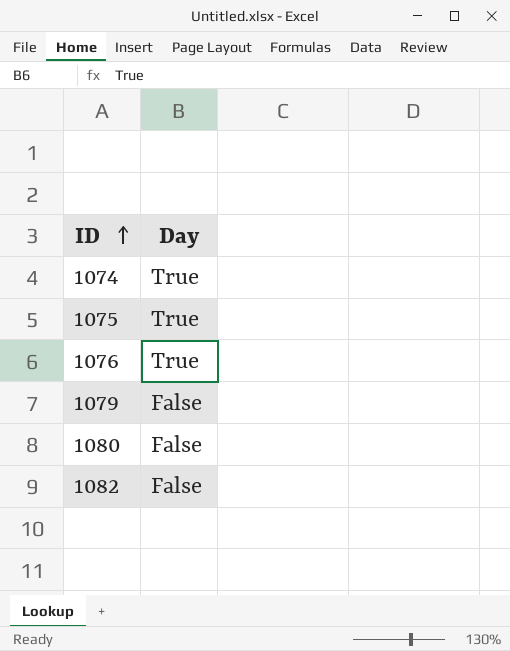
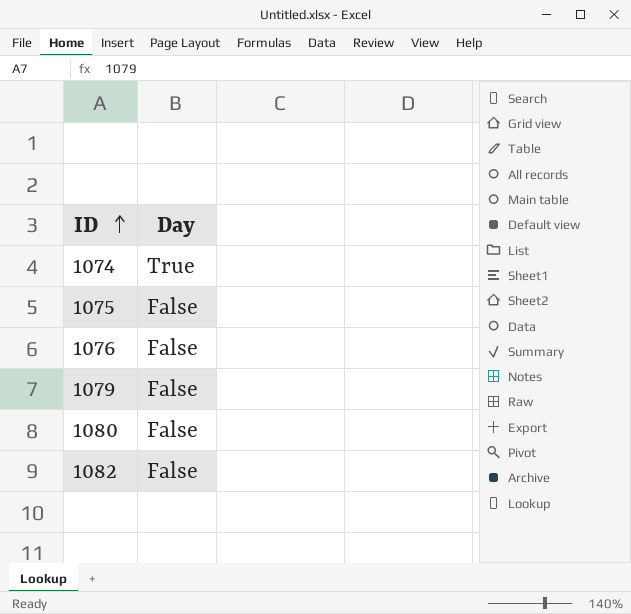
1075 | Day: True -> False
1076 | Day: True -> False

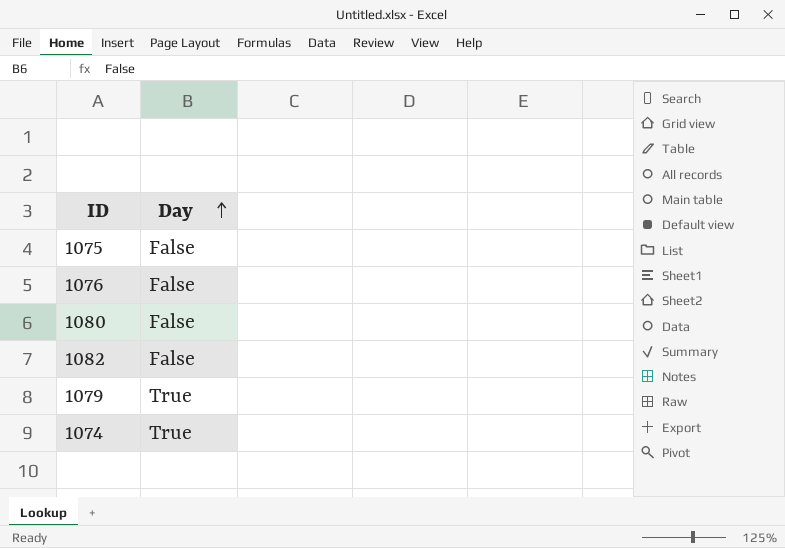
row order: ID ascending -> Day ascending
1079 | Day: False -> True

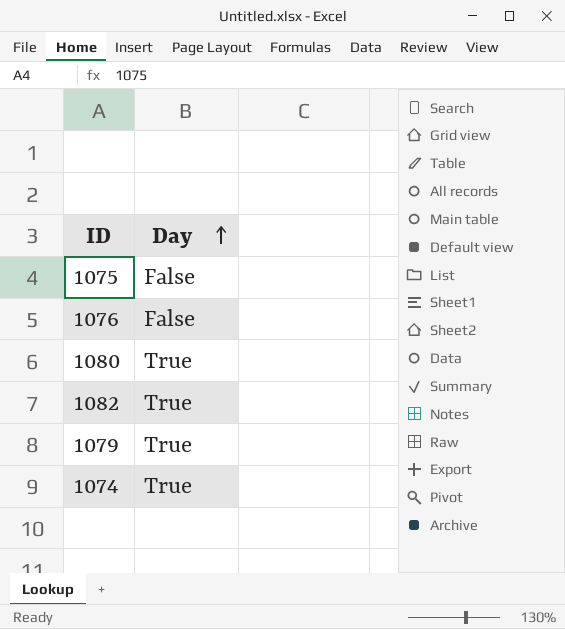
1080 | Day: False -> True
1082 | Day: False -> True

